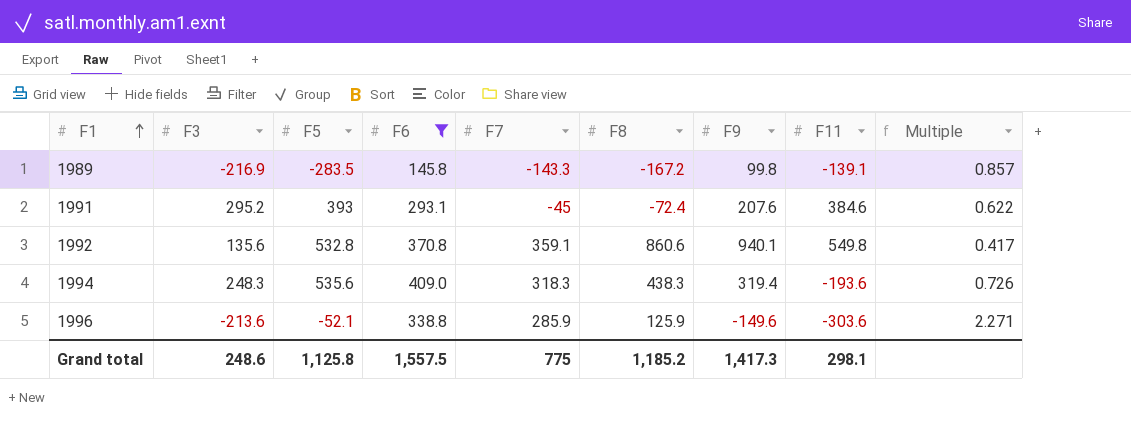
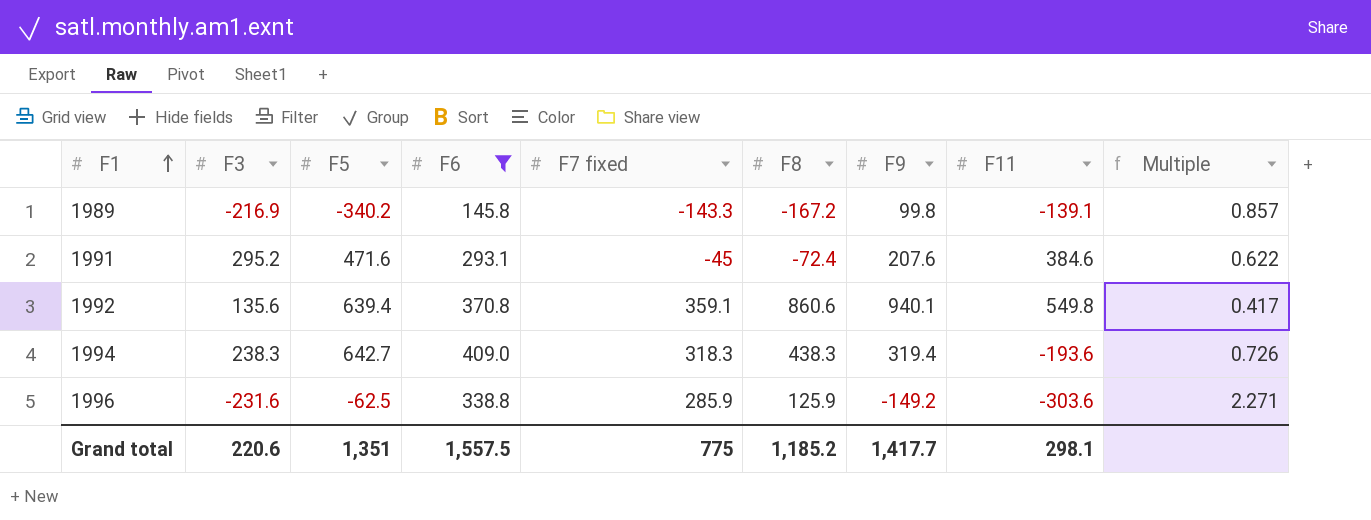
column name: F7 -> F7 fixed
1989 | F5: -283.5 -> -340.2
1991 | F5: 393 -> 471.6
1992 | F5: 532.8 -> 639.4
1994 | F3: 248.3 -> 238.3
1994 | F5: 535.6 -> 642.7
1996 | F3: -213.6 -> -231.6
1996 | F5: -52.1 -> -62.5
1996 | F9: -149.6 -> -149.2
Grand total | F3: 248.6 -> 220.6
Grand total | F5: 1,125.8 -> 1,351
Grand total | F9: 1,417.3 -> 1,417.7

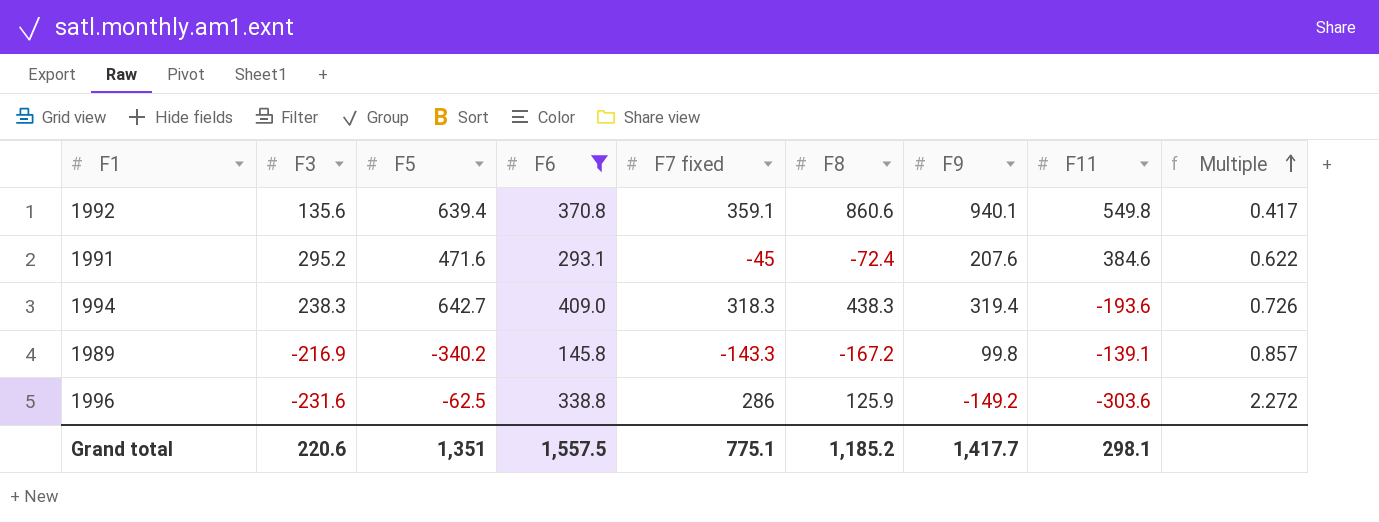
row order: F1 ascending -> Multiple ascending
1996 | F7 fixed: 285.9 -> 286
1996 | Multiple: 2.271 -> 2.272
Grand total | F7 fixed: 775 -> 775.1

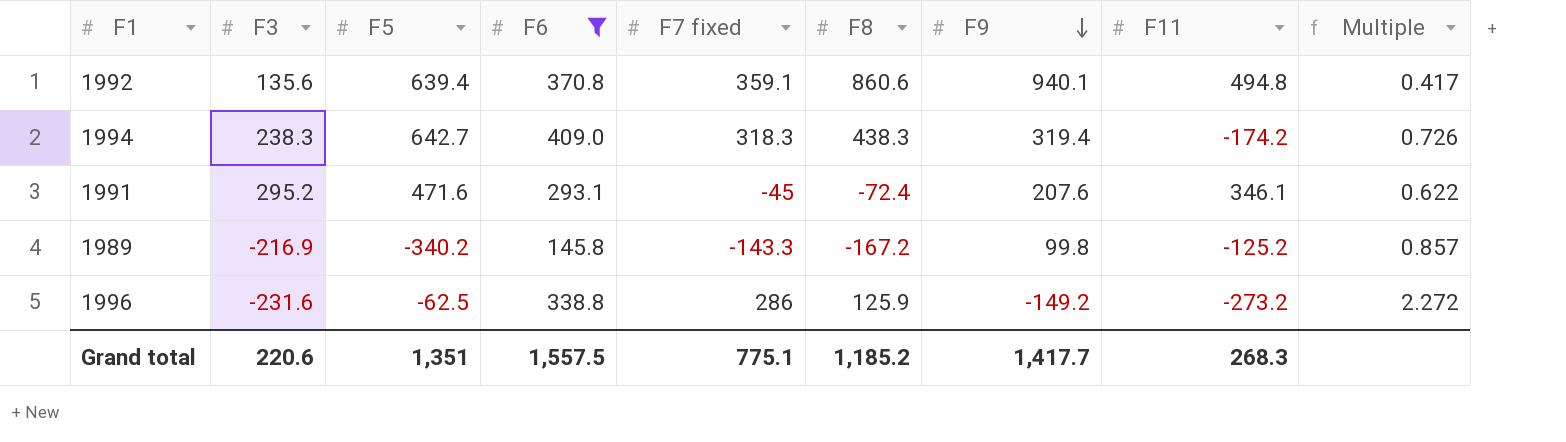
row order: Multiple ascending -> F9 descending
1992 | F11: 549.8 -> 494.8
1994 | F11: -193.6 -> -174.2
1991 | F11: 384.6 -> 346.1
1989 | F11: -139.1 -> -125.2
1996 | F11: -303.6 -> -273.2
Grand total | F11: 298.1 -> 268.3

